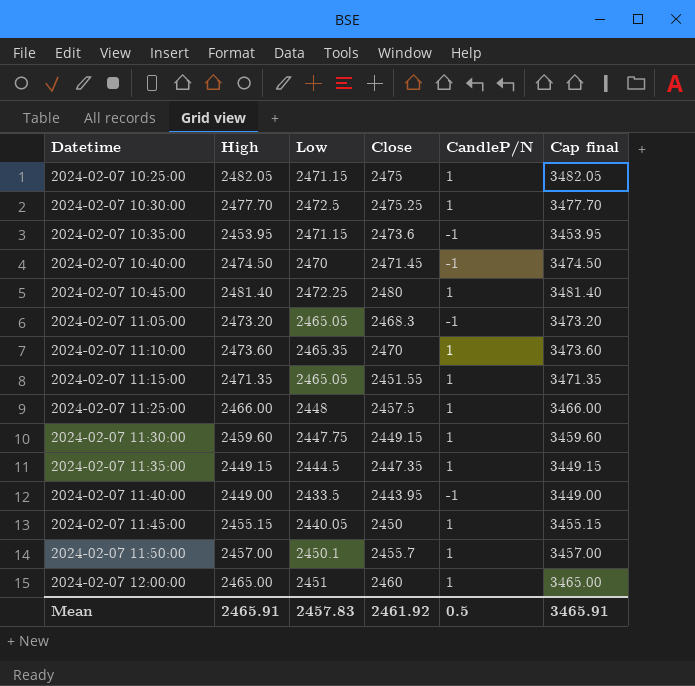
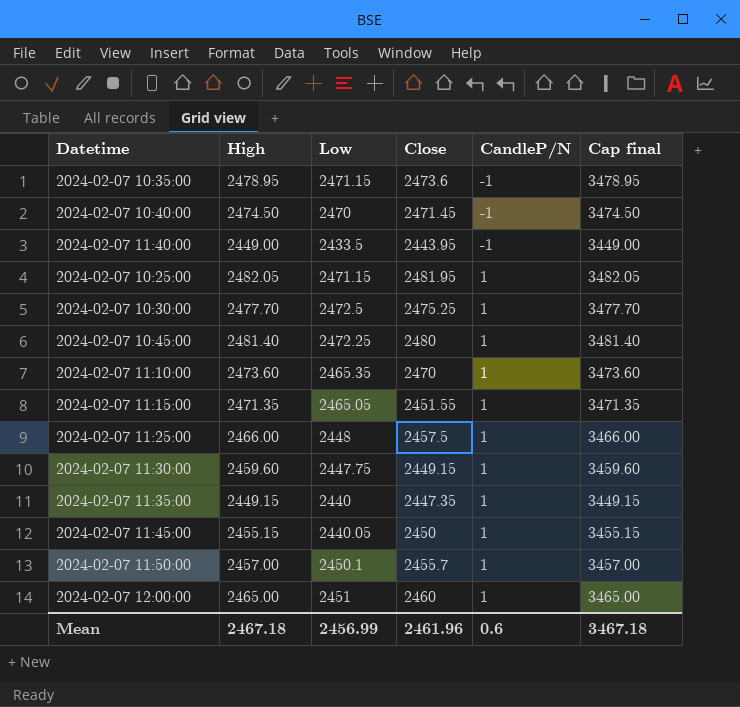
row order: Datetime ascending -> CandleP/N ascending
row 2024-02-07 11:05:00: 2473.20 | 2465.05 | 2468.3 | -1 | 3473.20 -> none
2024-02-07 10:35:00 | High: 2453.95 -> 2478.95
2024-02-07 10:35:00 | Cap final: 3453.95 -> 3478.95
2024-02-07 10:25:00 | Close: 2475 -> 2481.95
2024-02-07 11:35:00 | Low: 2444.5 -> 2440
Mean | High: 2465.91 -> 2467.18
Mean | Low: 2457.83 -> 2456.99
Mean | Close: 2461.92 -> 2461.96
Mean | CandleP/N: 0.5 -> 0.6
Mean | Cap final: 3465.91 -> 3467.18

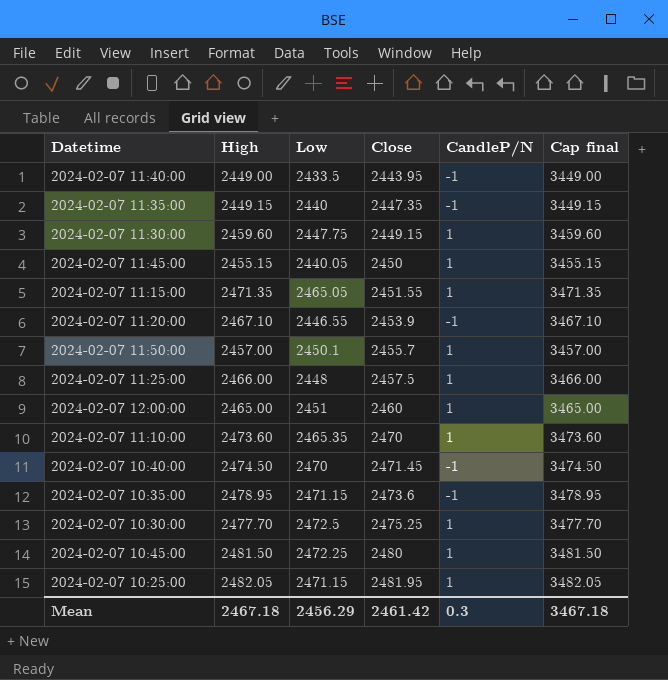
row order: CandleP/N ascending -> Close ascending
2024-02-07 11:35:00 | CandleP/N: 1 -> -1
row 2024-02-07 11:20:00: none -> 2467.10 | 2446.55 | 2453.9 | -1 | 3467.10
2024-02-07 10:45:00 | High: 2481.40 -> 2481.50
2024-02-07 10:45:00 | Cap final: 3481.40 -> 3481.50
Mean | Low: 2456.99 -> 2456.29
Mean | Close: 2461.96 -> 2461.42
Mean | CandleP/N: 0.6 -> 0.3

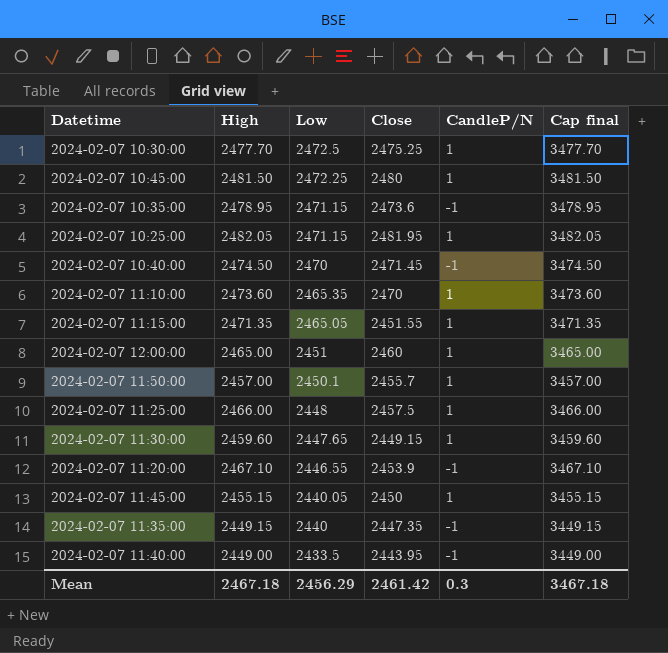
row order: Close ascending -> Low descending
2024-02-07 11:30:00 | Low: 2447.75 -> 2447.65

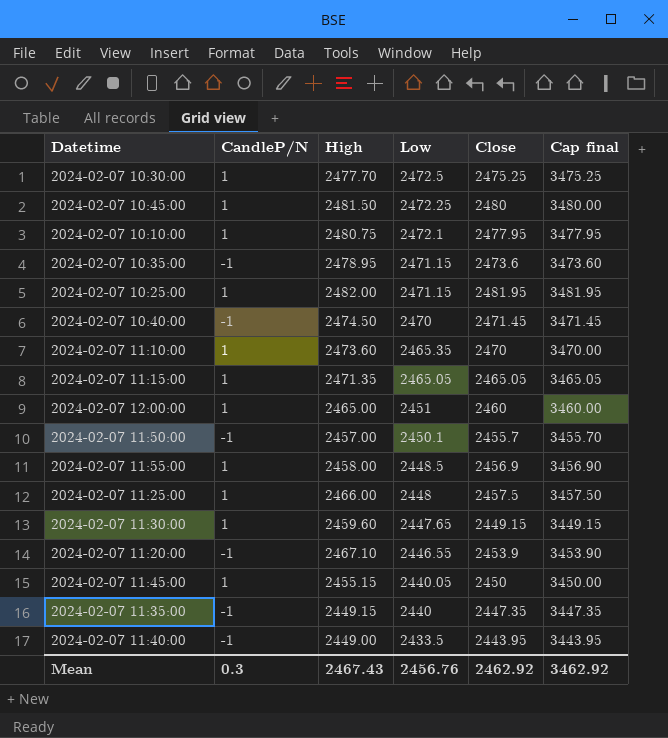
column CandleP/N | position: 5 -> 2
column Cap final | formula: [High] + 1000 -> [Close] + 1000
row 2024-02-07 10:10:00: none -> 1 | 2480.75 | 2472.1 | 2477.95 | 3477.95
2024-02-07 10:25:00 | High: 2482.05 -> 2482.00
2024-02-07 11:15:00 | Close: 2451.55 -> 2465.05
2024-02-07 11:50:00 | CandleP/N: 1 -> -1
row 2024-02-07 11:55:00: none -> 1 | 2458.00 | 2448.5 | 2456.9 | 3456.90
Mean | High: 2467.18 -> 2467.43
Mean | Low: 2456.29 -> 2456.76
Mean | Close: 2461.42 -> 2462.92
Mean | Cap final: 3467.18 -> 3462.92

